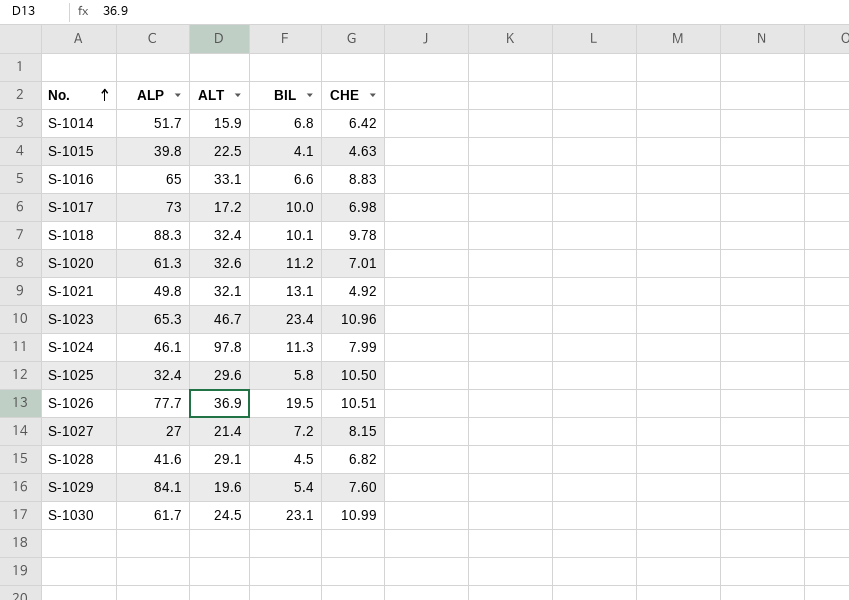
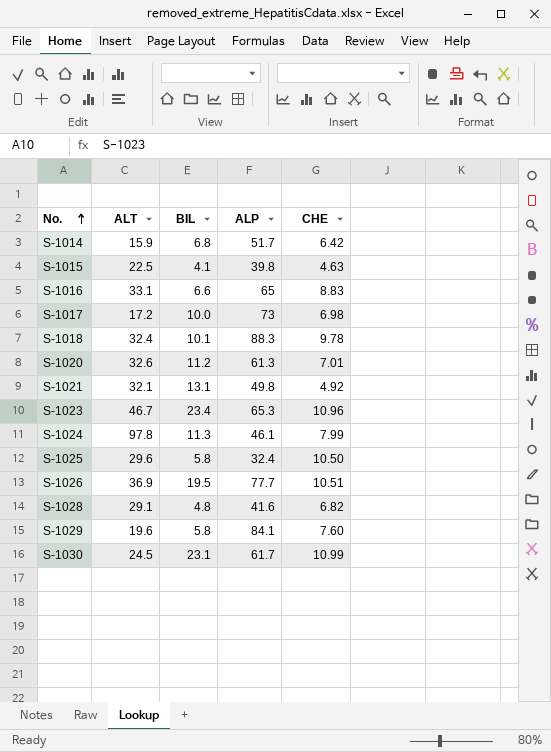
column ALP | position: 2 -> 4
row S-1027: 27 | 21.4 | 7.2 | 8.15 -> none
S-1028 | BIL: 4.5 -> 4.8
S-1029 | BIL: 5.4 -> 5.8

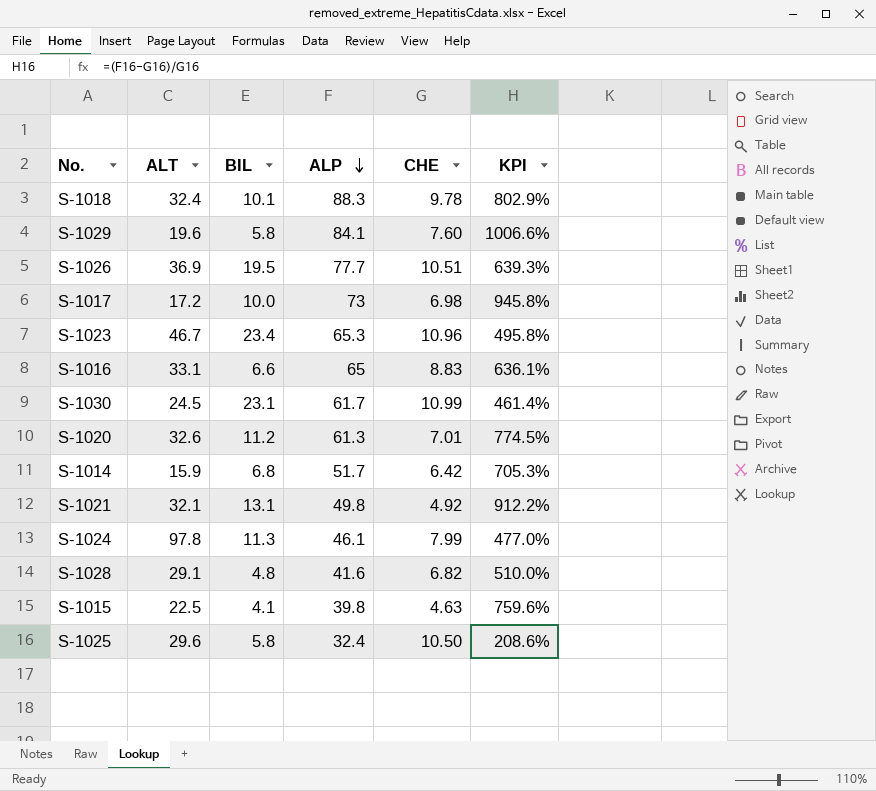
row order: No. ascending -> ALP descending
column KPI | formula: none -> ([ALP] - [CHE]) / [CHE]

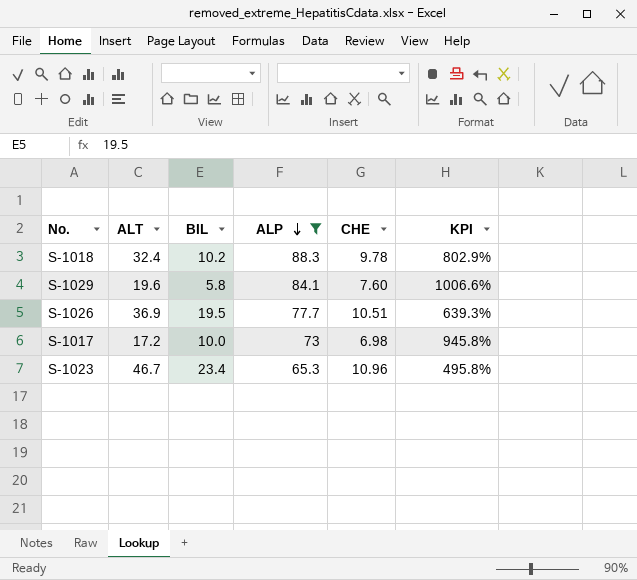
filter: none -> ALP >= 65.3
S-1018 | BIL: 10.1 -> 10.2

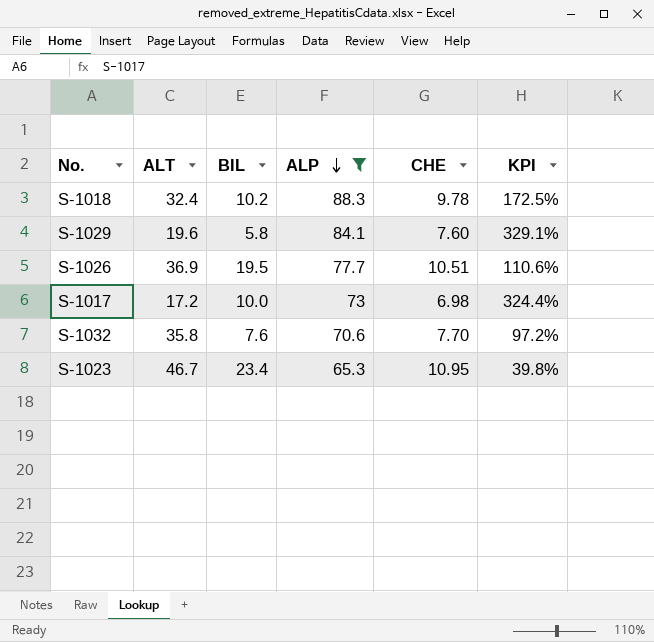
column KPI | formula: ([ALP] - [CHE]) / [CHE] -> ([ALP] - [ALT]) / [ALT]
row S-1032: none -> 35.8 | 7.6 | 70.6 | 7.70 | 97.2%
S-1023 | CHE: 10.96 -> 10.95

